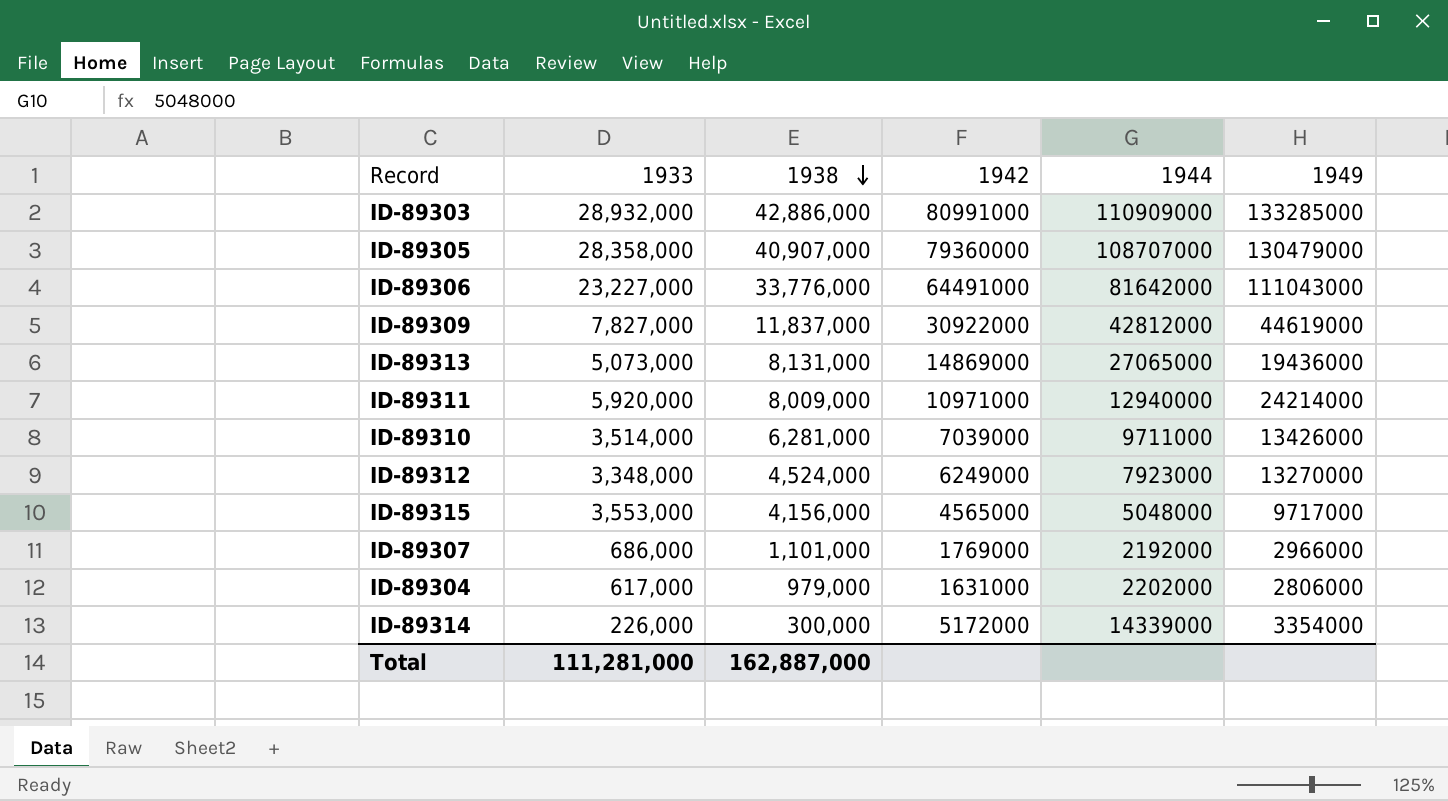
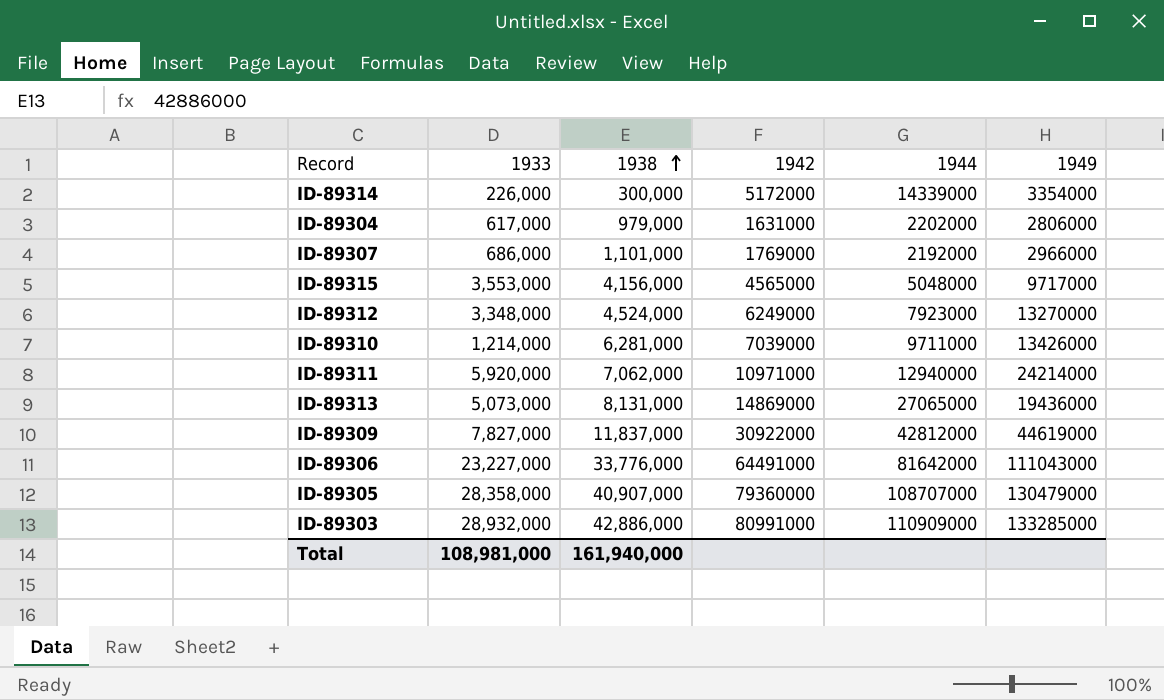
row order: 1938 descending -> 1938 ascending
ID-89310 | 1933: 3,514,000 -> 1,214,000
ID-89311 | 1938: 8,009,000 -> 7,062,000
Total | 1933: 111,281,000 -> 108,981,000
Total | 1938: 162,887,000 -> 161,940,000

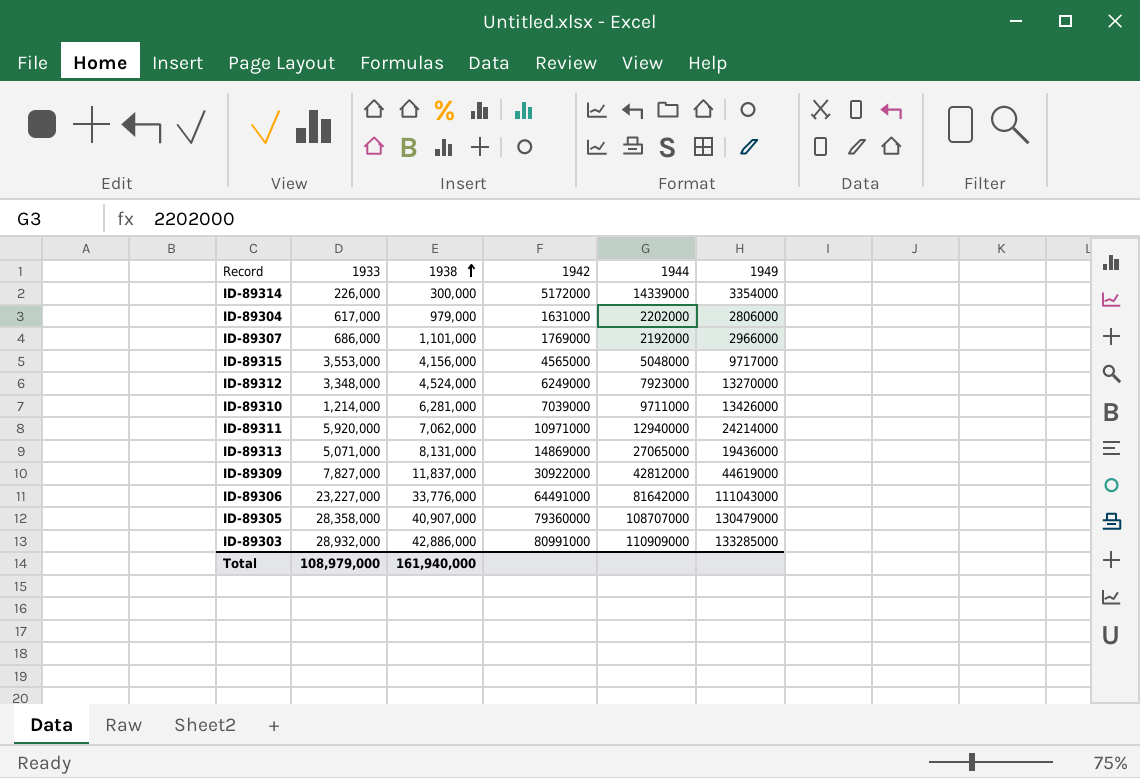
ID-89313 | 1933: 5,073,000 -> 5,071,000
Total | 1933: 108,981,000 -> 108,979,000

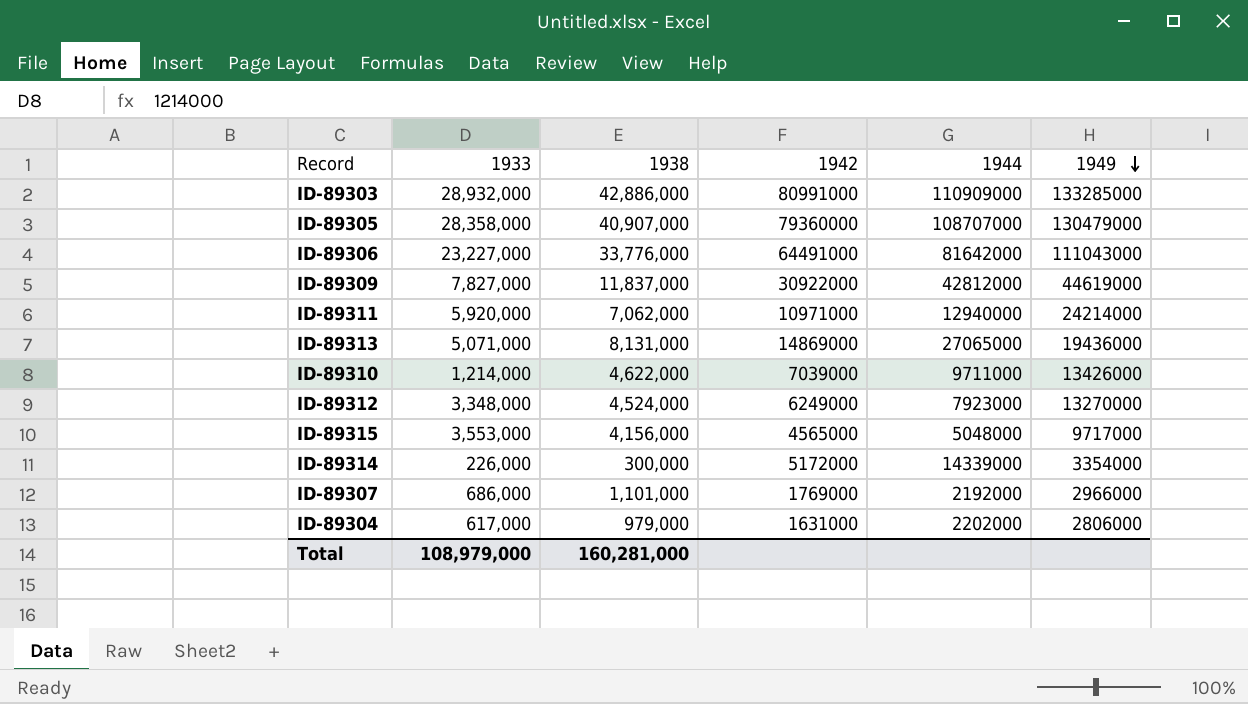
row order: 1938 ascending -> 1949 descending
ID-89310 | 1938: 6,281,000 -> 4,622,000
Total | 1938: 161,940,000 -> 160,281,000

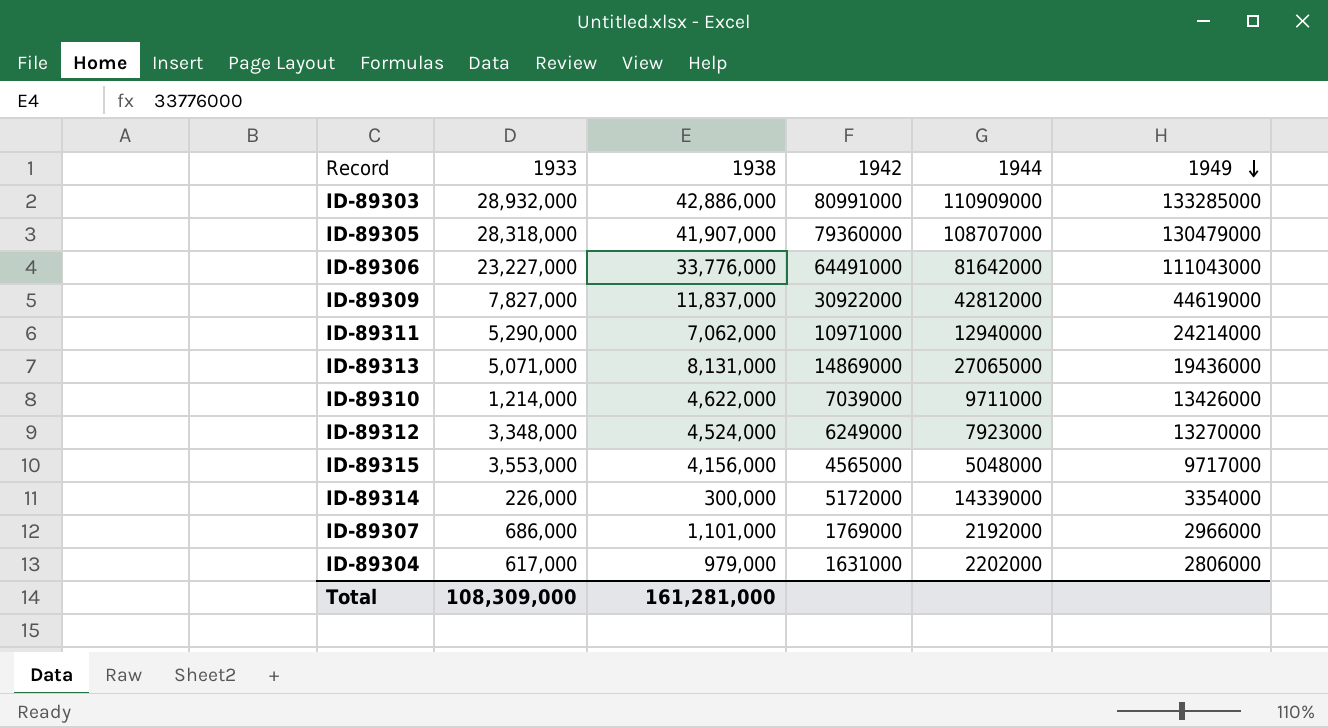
ID-89305 | 1933: 28,358,000 -> 28,318,000
ID-89305 | 1938: 40,907,000 -> 41,907,000
ID-89311 | 1933: 5,920,000 -> 5,290,000
Total | 1933: 108,979,000 -> 108,309,000
Total | 1938: 160,281,000 -> 161,281,000

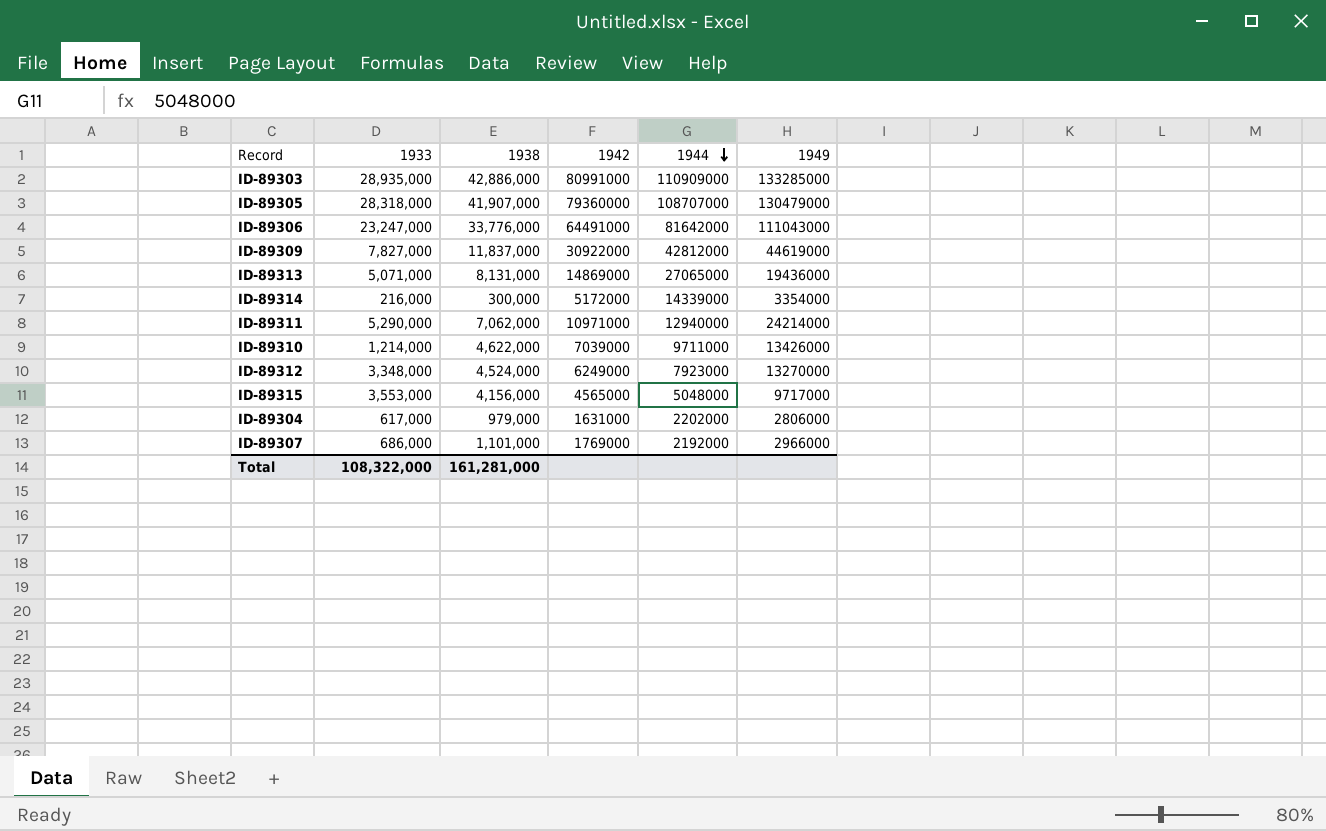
row order: 1949 descending -> 1944 descending
ID-89303 | 1933: 28,932,000 -> 28,935,000
ID-89306 | 1933: 23,227,000 -> 23,247,000
ID-89314 | 1933: 226,000 -> 216,000
Total | 1933: 108,309,000 -> 108,322,000

